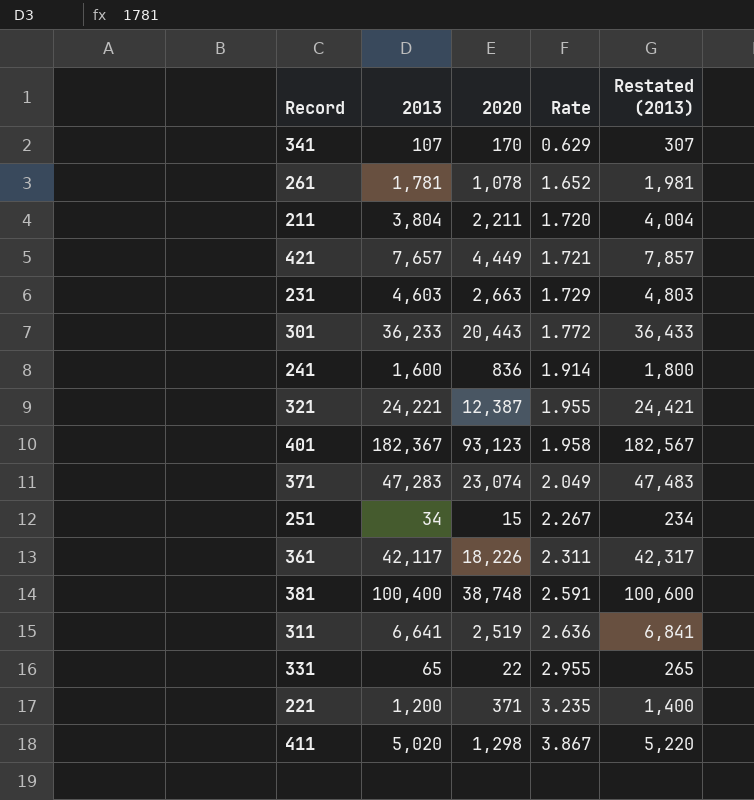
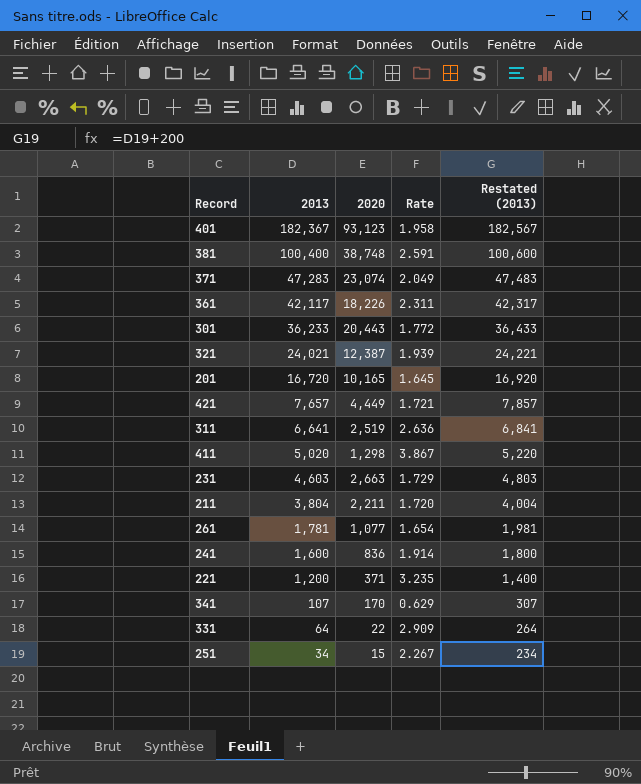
row order: Rate ascending -> 2013 descending
321 | 2013: 24,221 -> 24,021
321 | Rate: 1.955 -> 1.939
321 | Restated (2013): 24,421 -> 24,221
row 201: none -> 16,720 | 10,165 | 1.645 | 16,920
261 | 2020: 1,078 -> 1,077
261 | Rate: 1.652 -> 1.654
331 | 2013: 65 -> 64
331 | Rate: 2.955 -> 2.909
331 | Restated (2013): 265 -> 264

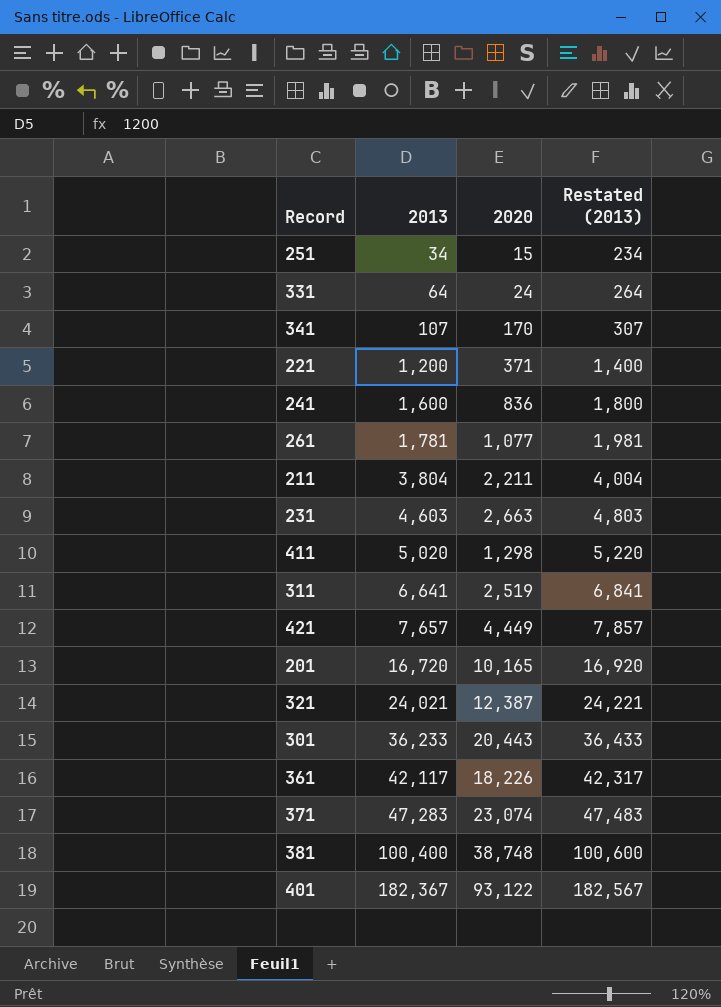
row order: 2013 descending -> 2013 ascending
column Rate | formula: [2013] / [2020] -> none
331 | 2020: 22 -> 24
401 | 2020: 93,123 -> 93,122

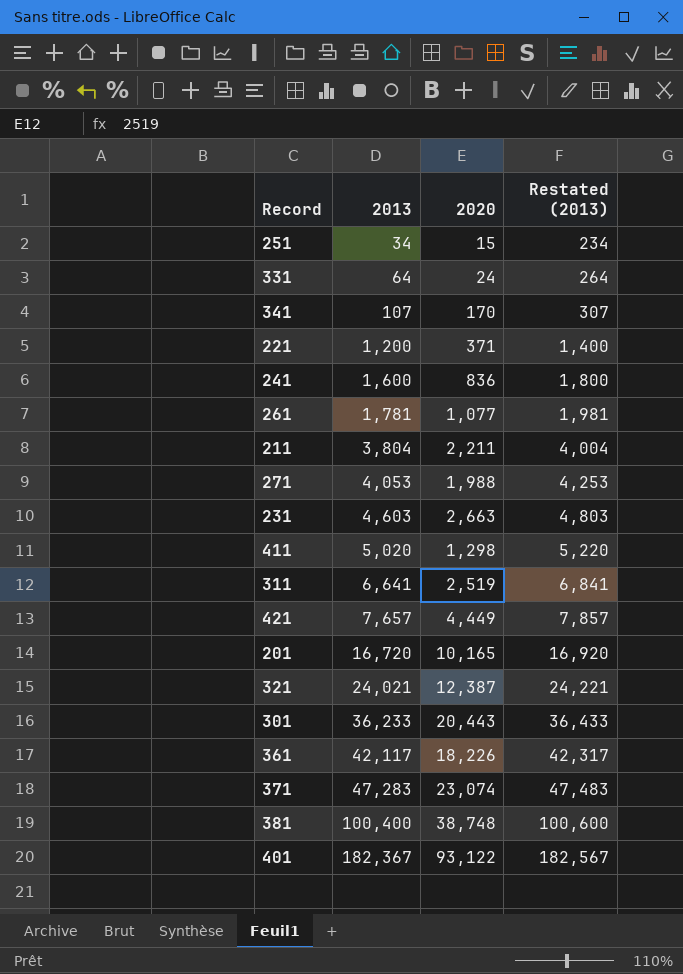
row 271: none -> 4,053 | 1,988 | 4,253

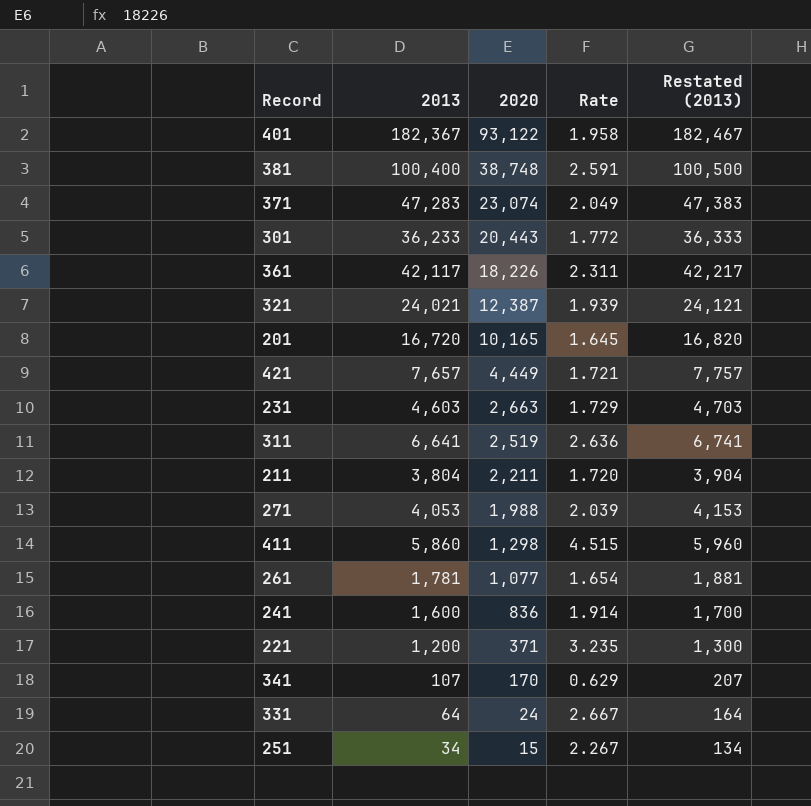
row order: 2013 ascending -> 2020 descending
column Rate | formula: none -> [2013] / [2020]
column Restated (2013) | formula: [2013] + 200 -> [2013] + 100
411 | 2013: 5,020 -> 5,860

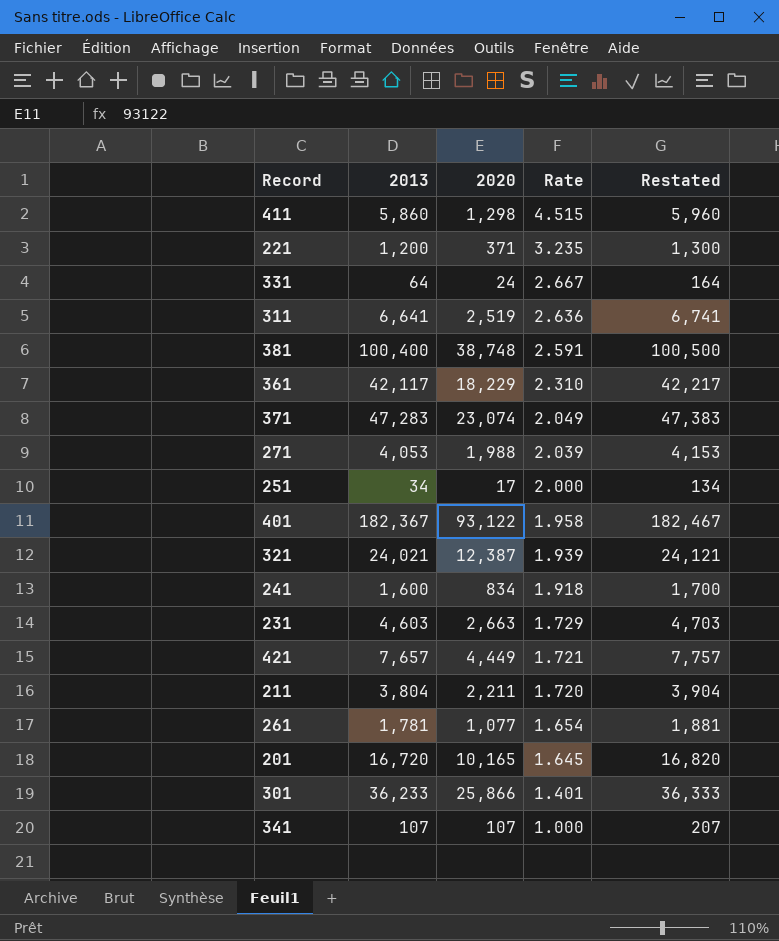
row order: 2020 descending -> Rate descending
column name: Restated (2013) -> Restated
361 | 2020: 18,226 -> 18,229
361 | Rate: 2.311 -> 2.310
251 | 2020: 15 -> 17
251 | Rate: 2.267 -> 2.000
241 | 2020: 836 -> 834
241 | Rate: 1.914 -> 1.918
301 | 2020: 20,443 -> 25,866
301 | Rate: 1.772 -> 1.401
341 | 2020: 170 -> 107
341 | Rate: 0.629 -> 1.000

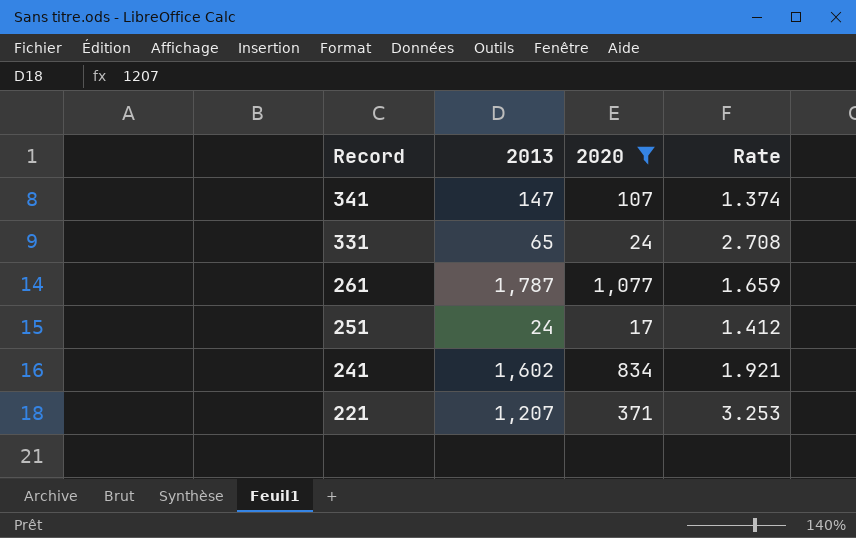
filter: none -> 2020 <= 1,077
row order: Rate descending -> Record descending
column Restated | formula: [2013] + 100 -> none
341 | 2013: 107 -> 147
341 | Rate: 1.000 -> 1.374
331 | 2013: 64 -> 65
331 | Rate: 2.667 -> 2.708
261 | 2013: 1,781 -> 1,787
261 | Rate: 1.654 -> 1.659
251 | 2013: 34 -> 24
251 | Rate: 2.000 -> 1.412
241 | 2013: 1,600 -> 1,602
241 | Rate: 1.918 -> 1.921
221 | 2013: 1,200 -> 1,207
221 | Rate: 3.235 -> 3.253

